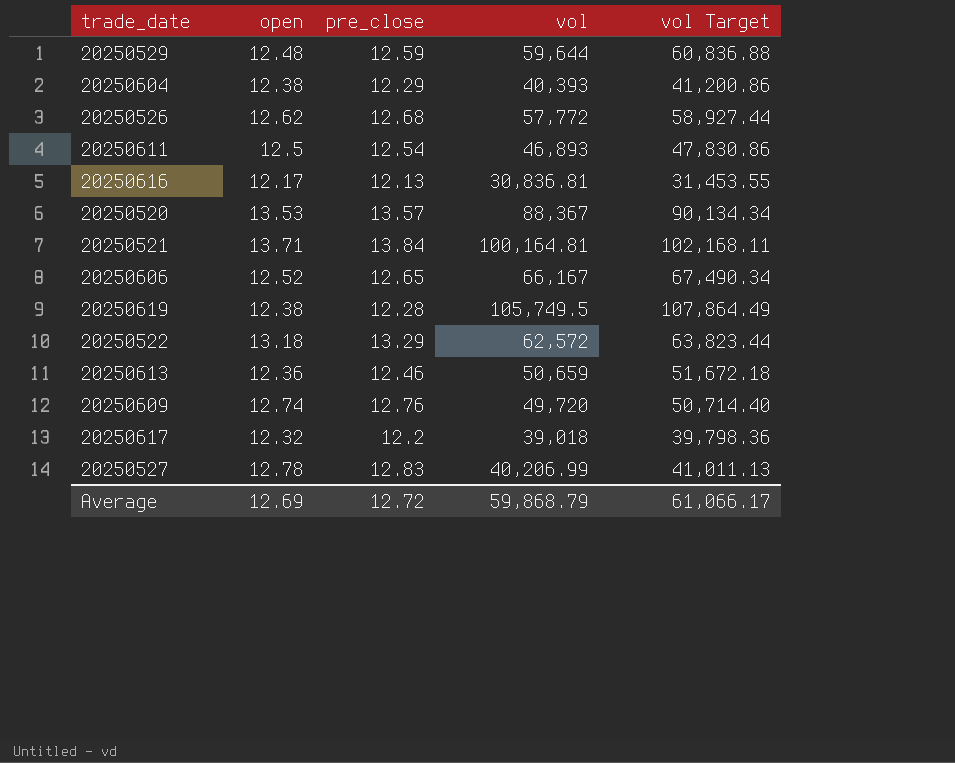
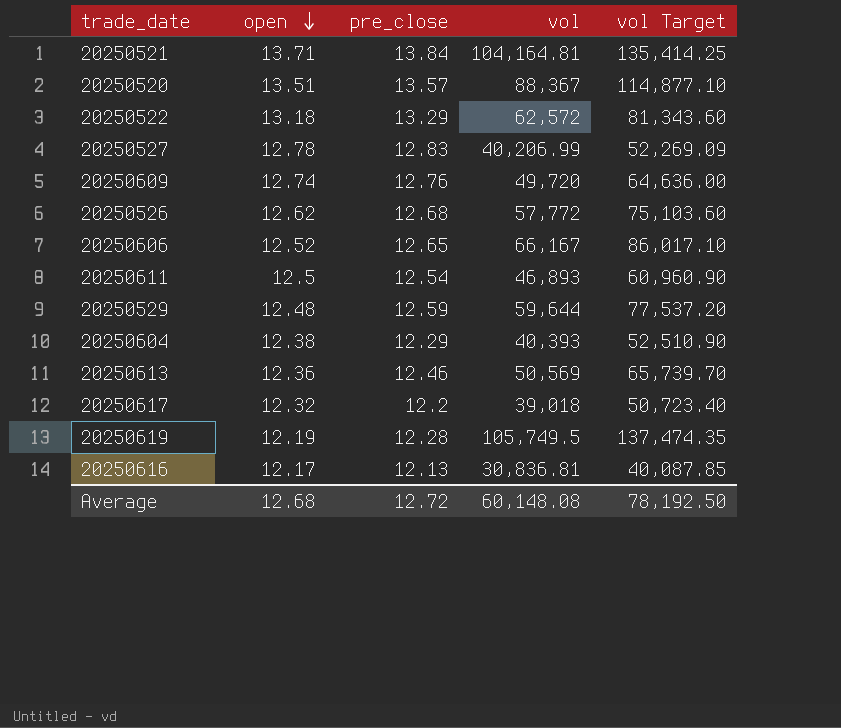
row order: none -> open descending
column vol Target | formula: [vol] * 1.02 -> [vol] * 1.3
20250521 | vol: 100,164.81 -> 104,164.81
20250520 | open: 13.53 -> 13.51
20250613 | vol: 50,659 -> 50,569
20250619 | open: 12.38 -> 12.19
Average | open: 12.69 -> 12.68
Average | vol: 59,868.79 -> 60,148.08
Average | vol Target: 61,066.17 -> 78,192.50

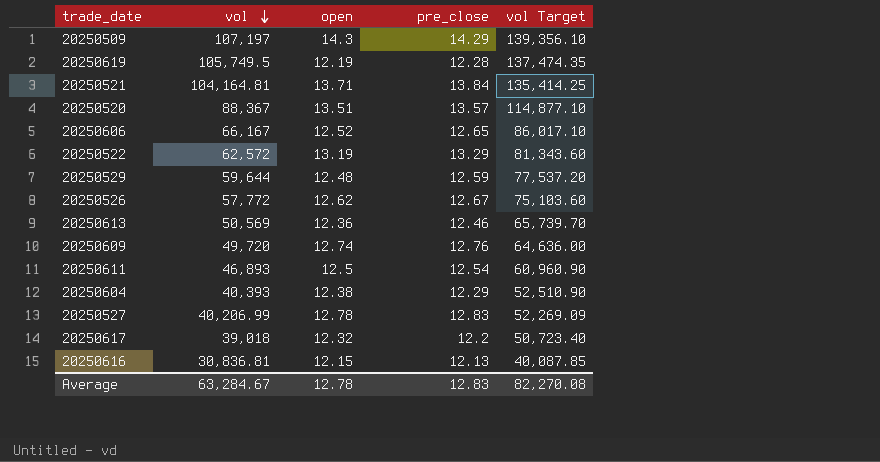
row order: open descending -> vol descending
column vol | position: 4 -> 2
row 20250509: none -> 107,197 | 14.3 | 14.29 | 139,356.10
20250522 | open: 13.18 -> 13.19
20250526 | pre_close: 12.68 -> 12.67
20250616 | open: 12.17 -> 12.15
Average | vol: 60,148.08 -> 63,284.67
Average | open: 12.68 -> 12.78
Average | pre_close: 12.72 -> 12.83
Average | vol Target: 78,192.50 -> 82,270.08

